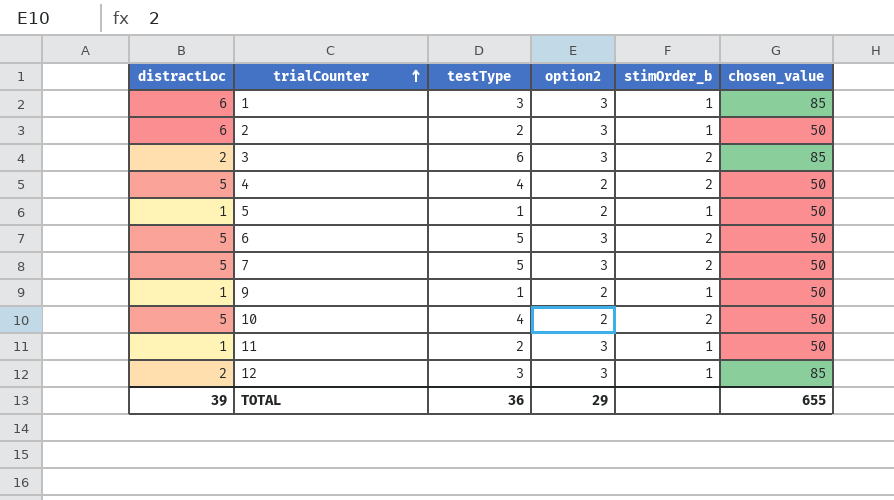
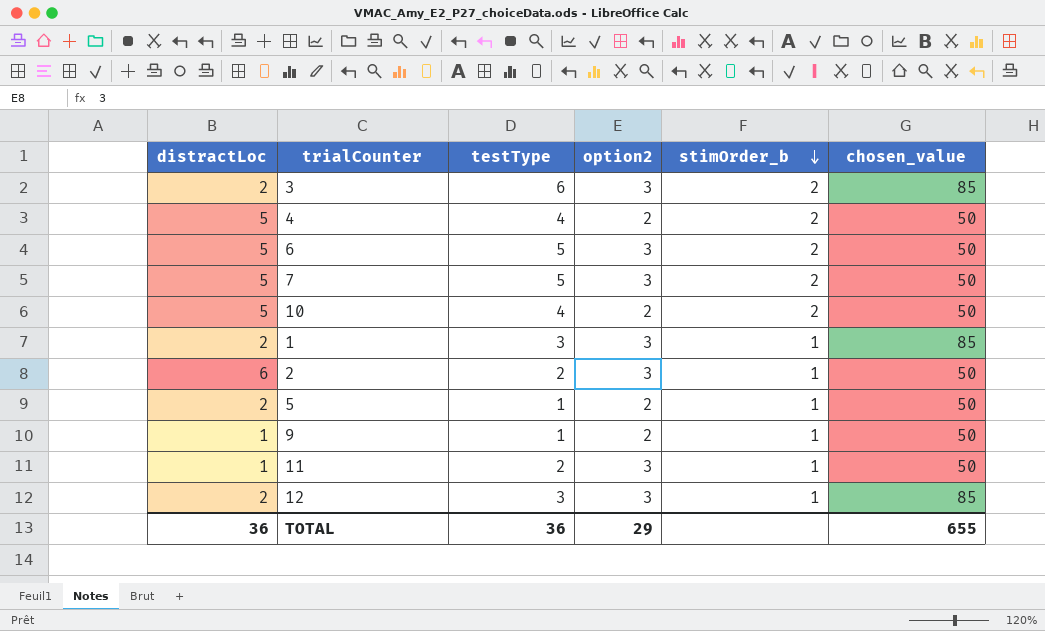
row order: trialCounter ascending -> stimOrder_b descending
1 | distractLoc: 6 -> 2
5 | distractLoc: 1 -> 2
TOTAL | distractLoc: 39 -> 36

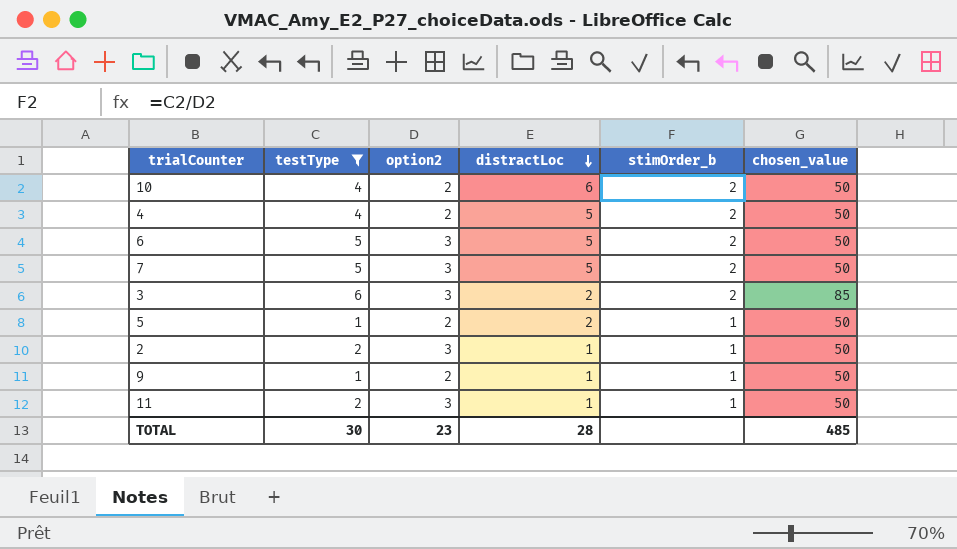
filter: none -> testType != 3
row order: stimOrder_b descending -> distractLoc descending
column distractLoc | position: 1 -> 4
10 | distractLoc: 5 -> 6
2 | distractLoc: 6 -> 1
TOTAL | testType: 36 -> 30
TOTAL | option2: 29 -> 23
TOTAL | distractLoc: 36 -> 28
TOTAL | chosen_value: 655 -> 485

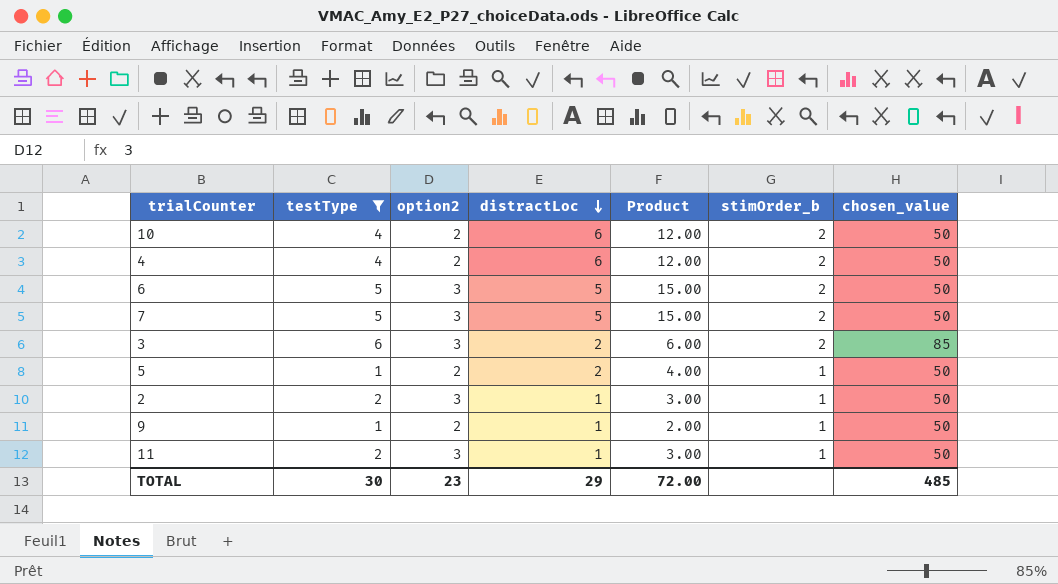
column Product | formula: none -> [option2] * [distractLoc]
4 | distractLoc: 5 -> 6
TOTAL | distractLoc: 28 -> 29

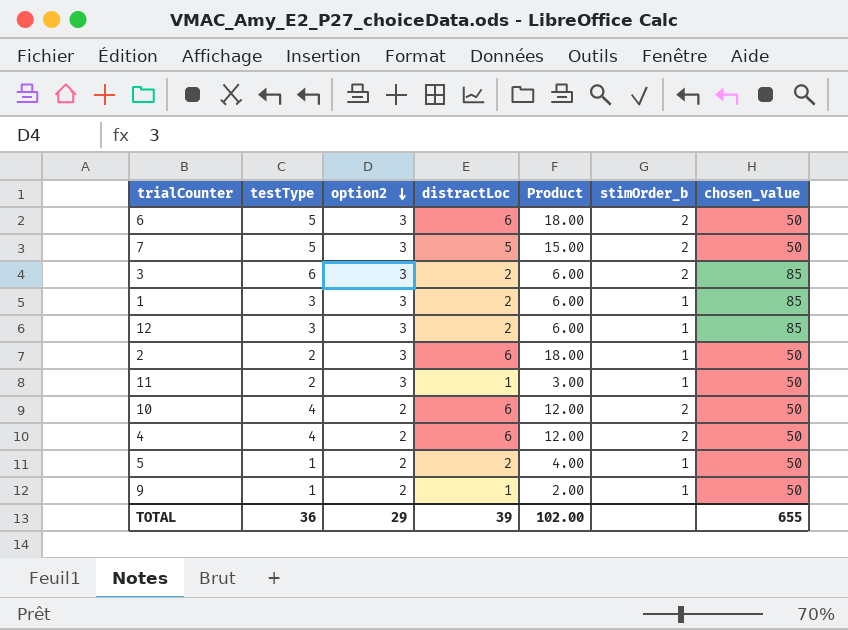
filter: testType != 3 -> none
row order: distractLoc descending -> option2 descending
6 | distractLoc: 5 -> 6
6 | Product: 15.00 -> 18.00
2 | distractLoc: 1 -> 6
2 | Product: 3.00 -> 18.00
TOTAL | testType: 30 -> 36
TOTAL | option2: 23 -> 29
TOTAL | distractLoc: 29 -> 39
TOTAL | Product: 72.00 -> 102.00
TOTAL | chosen_value: 485 -> 655

